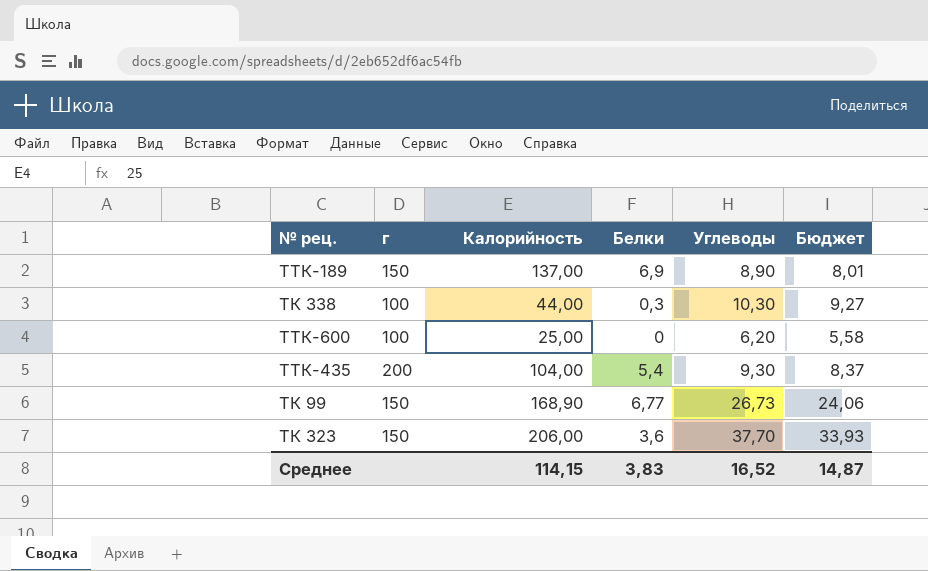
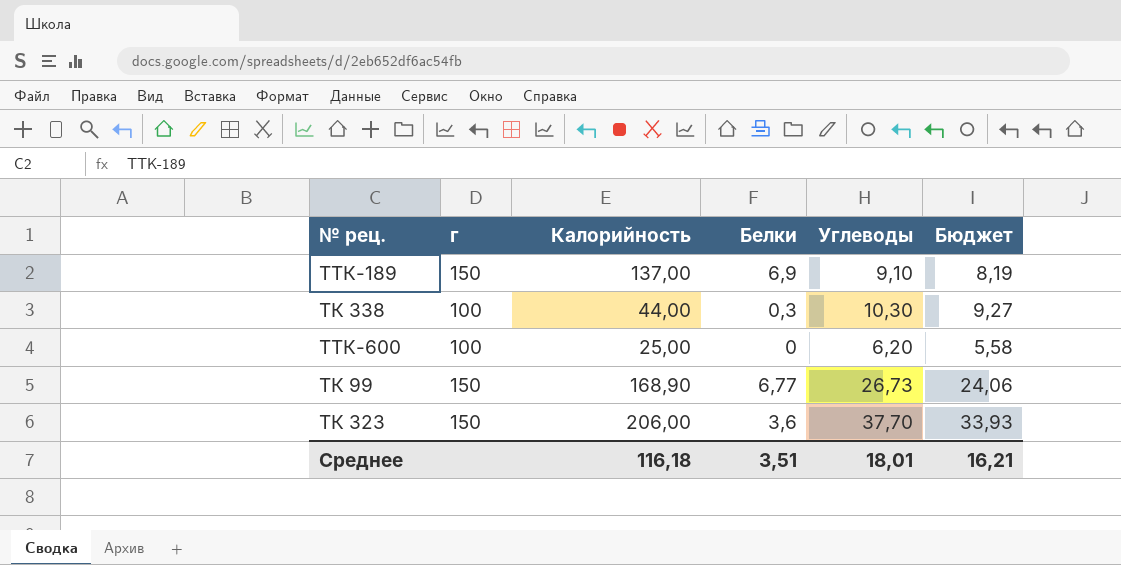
row ТТК-435: 200 | 104,00 | 5,4 | 9,30 | 8,37 -> none
ТТК-189 | Углеводы: 8,90 -> 9,10
ТТК-189 | Бюджет: 8,01 -> 8,19
Среднее | Калорийность: 114,15 -> 116,18
Среднее | Белки: 3,83 -> 3,51
Среднее | Углеводы: 16,52 -> 18,01
Среднее | Бюджет: 14,87 -> 16,21

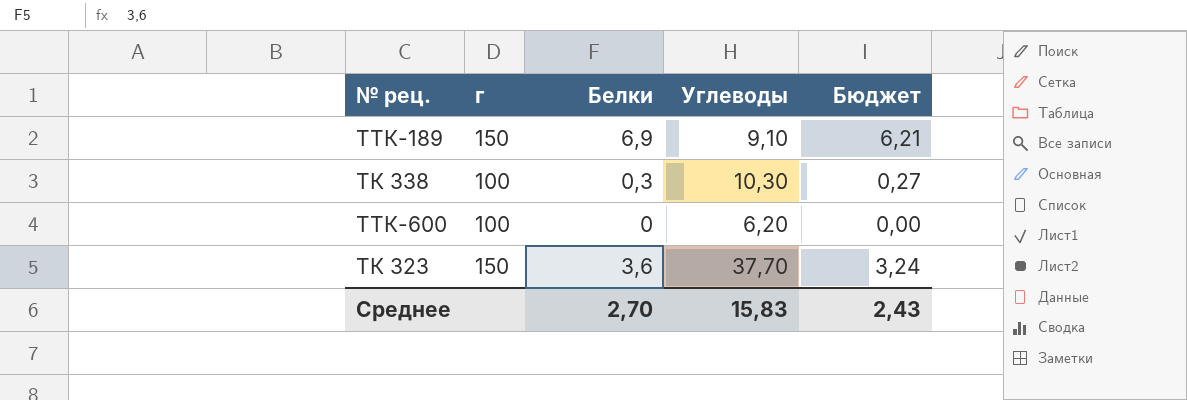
column Калорийность | position: 3 -> none
column Бюджет | formula: [Углеводы] * 0,9 -> [Белки] * 0,9
row ТК 99: 150 | 168,90 | 6,77 | 26,73 | 24,06 -> none
Среднее | Белки: 3,51 -> 2,70
Среднее | Углеводы: 18,01 -> 15,83
Среднее | Бюджет: 16,21 -> 2,43

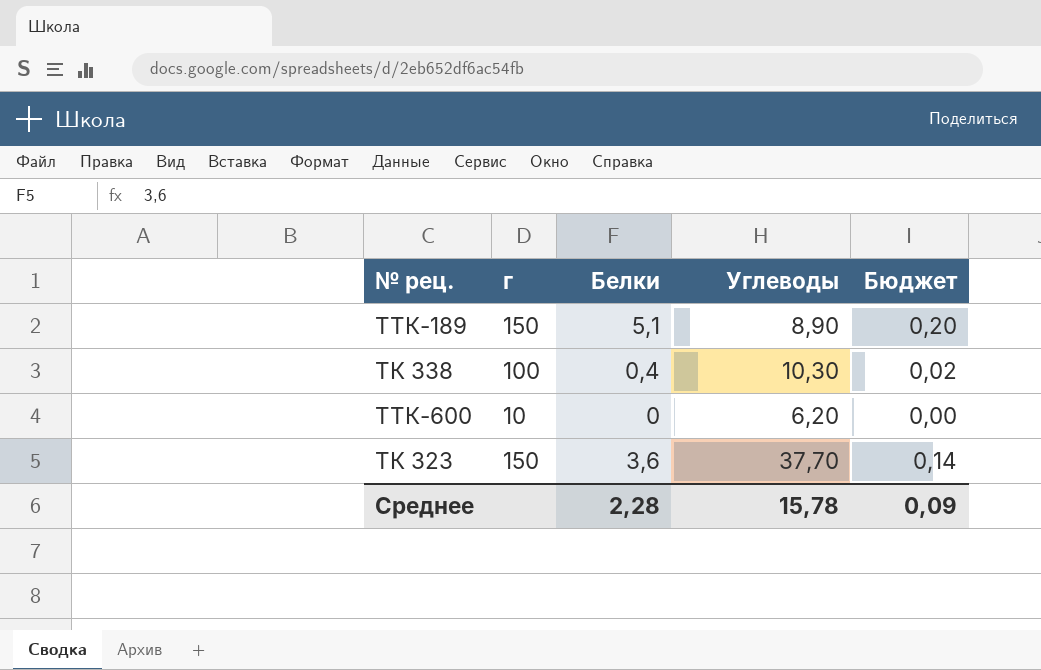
column Бюджет | formula: [Белки] * 0,9 -> [Белки] * 0,04
ТТК-189 | Белки: 6,9 -> 5,1
ТТК-189 | Углеводы: 9,10 -> 8,90
ТК 338 | Белки: 0,3 -> 0,4
ТТК-600 | г: 100 -> 10
Среднее | Белки: 2,70 -> 2,28
Среднее | Углеводы: 15,83 -> 15,78
Среднее | Бюджет: 2,43 -> 0,09

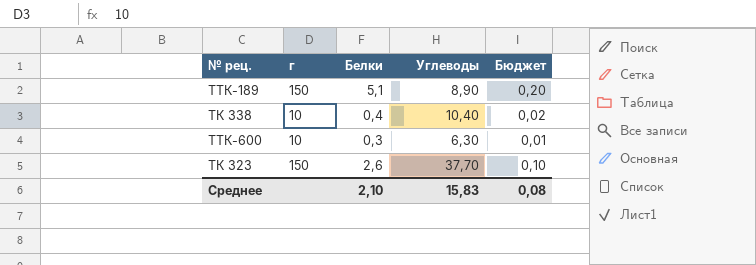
ТК 338 | г: 100 -> 10
ТК 338 | Углеводы: 10,30 -> 10,40
ТТК-600 | Белки: 0 -> 0,3
ТТК-600 | Углеводы: 6,20 -> 6,30
ТТК-600 | Бюджет: 0,00 -> 0,01
ТК 323 | Белки: 3,6 -> 2,6
ТК 323 | Бюджет: 0,14 -> 0,10
Среднее | Белки: 2,28 -> 2,10
Среднее | Углеводы: 15,78 -> 15,83
Среднее | Бюджет: 0,09 -> 0,08

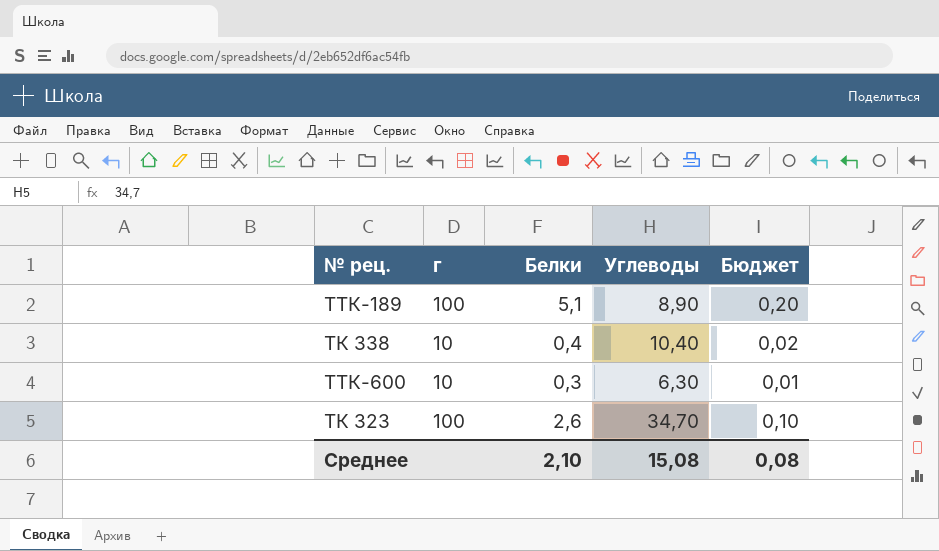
ТТК-189 | г: 150 -> 100
ТК 323 | г: 150 -> 100
ТК 323 | Углеводы: 37,70 -> 34,70
Среднее | Углеводы: 15,83 -> 15,08

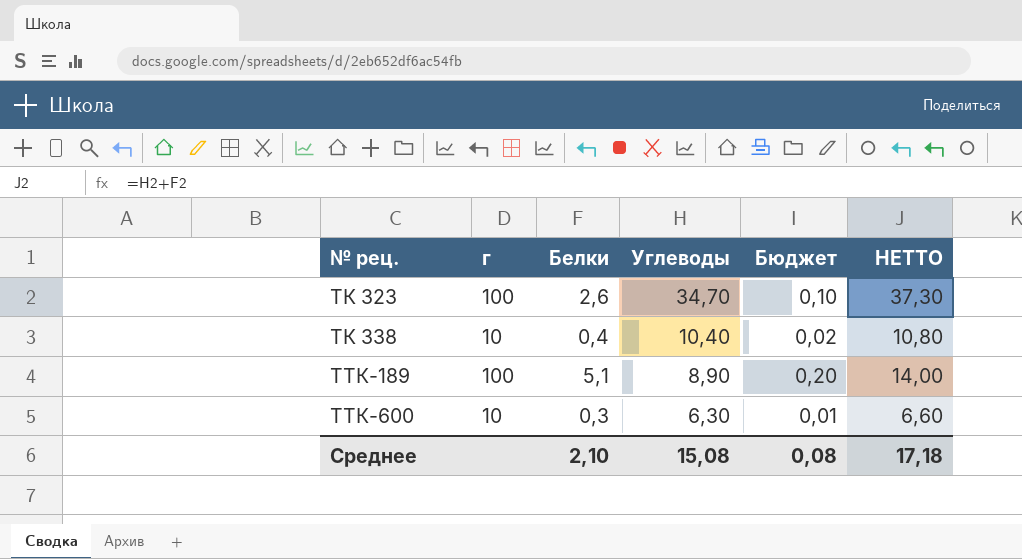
row order: none -> № рец. ascending
column НЕТТО | formula: none -> [Белки] + [Углеводы]

